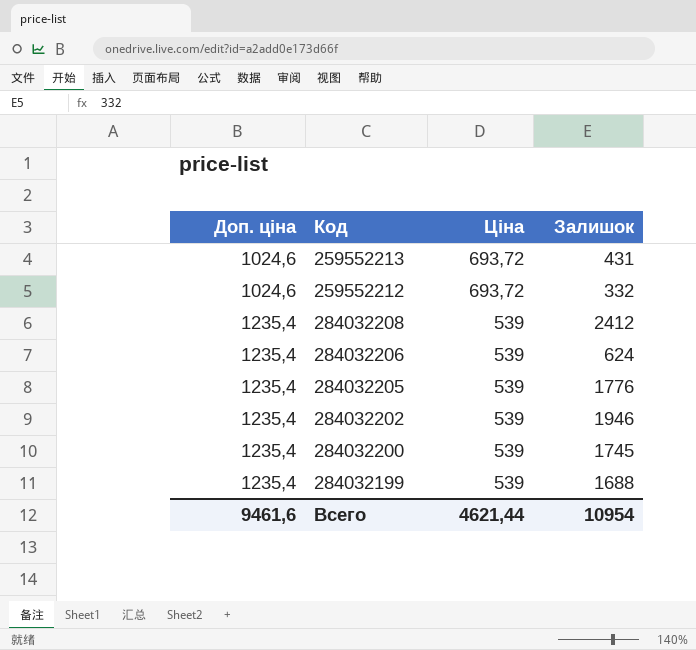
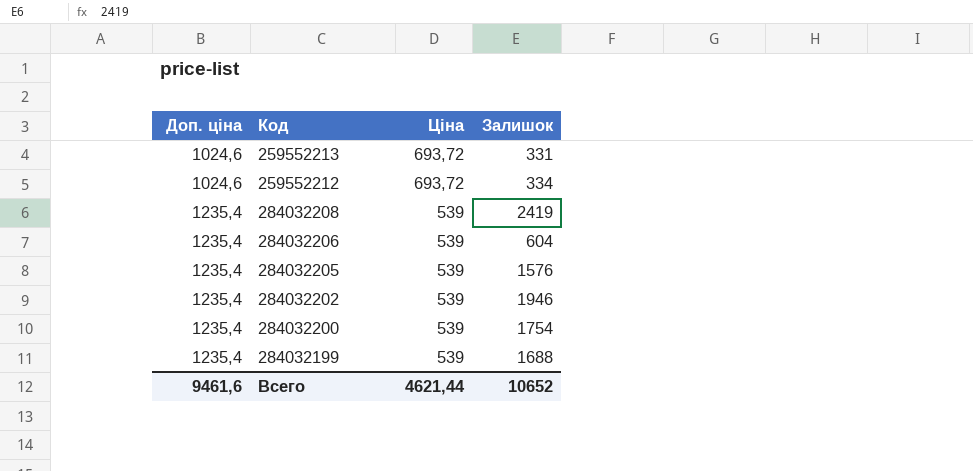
259552213 | Залишок: 431 -> 331
259552212 | Залишок: 332 -> 334
284032208 | Залишок: 2412 -> 2419
284032206 | Залишок: 624 -> 604
284032205 | Залишок: 1776 -> 1576
284032200 | Залишок: 1745 -> 1754
Всего | Залишок: 10954 -> 10652

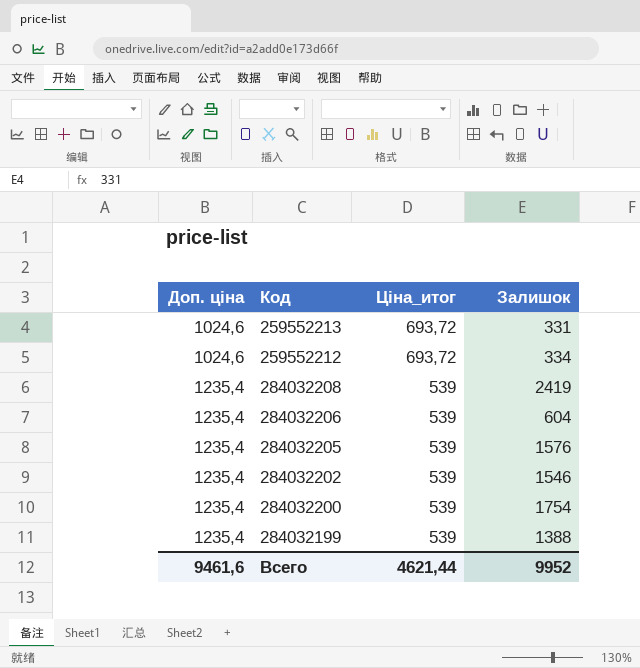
column name: Ціна -> Ціна_итог
284032202 | Залишок: 1946 -> 1546
284032199 | Залишок: 1688 -> 1388
Всего | Залишок: 10652 -> 9952

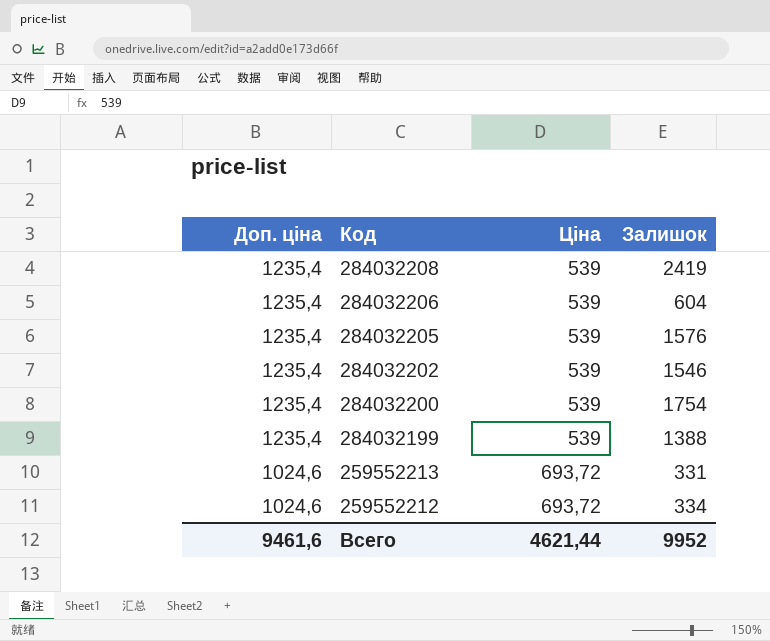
row order: Доп. ціна ascending -> Доп. ціна descending
column name: Ціна_итог -> Ціна

